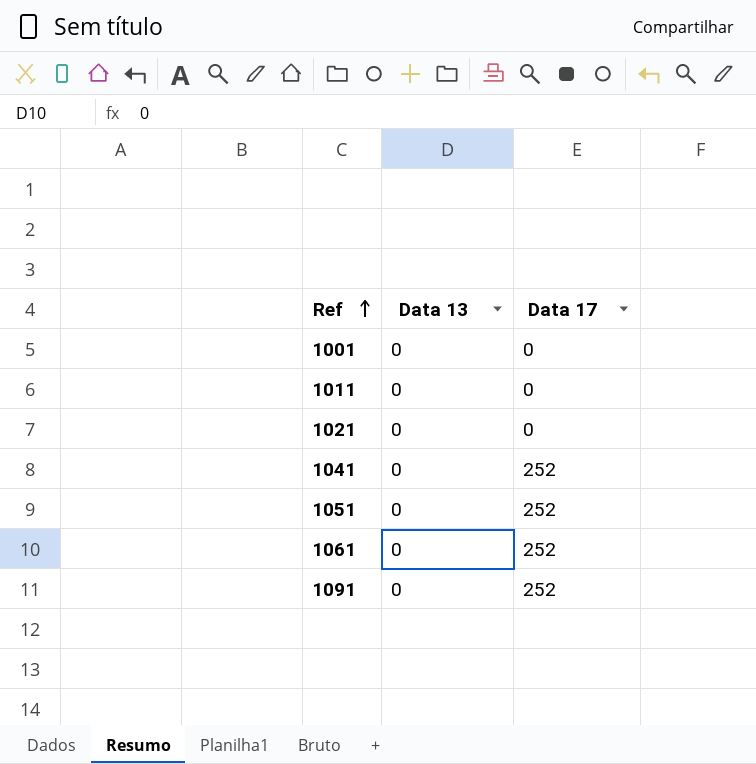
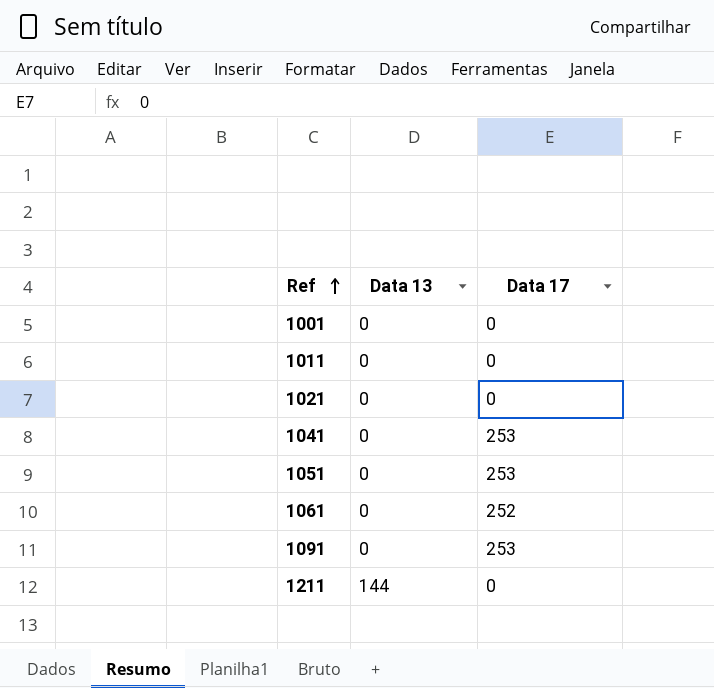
1041 | Data 17: 252 -> 253
1051 | Data 17: 252 -> 253
1091 | Data 17: 252 -> 253
row 1211: none -> 144 | 0

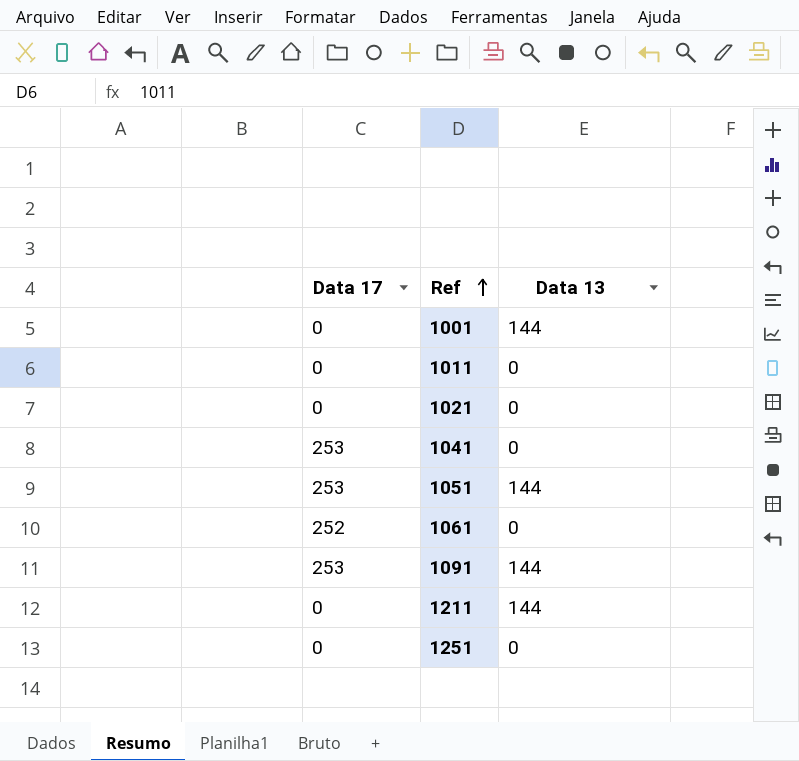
column Data 17 | position: 3 -> 1
1001 | Data 13: 0 -> 144
1051 | Data 13: 0 -> 144
1091 | Data 13: 0 -> 144
row 1251: none -> 0 | 0

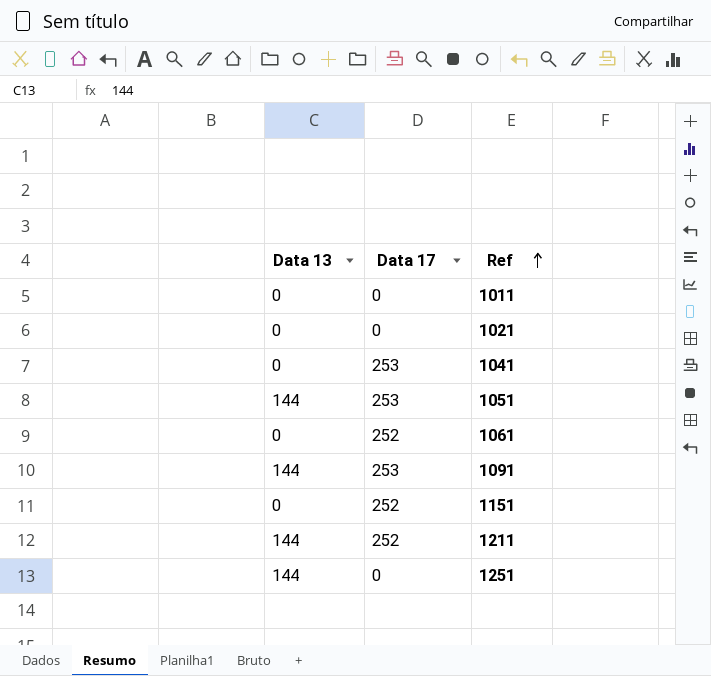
column Data 13 | position: 3 -> 1
row 1001: 0 | 144 -> none
row 1151: none -> 0 | 252
1211 | Data 17: 0 -> 252
1251 | Data 13: 0 -> 144

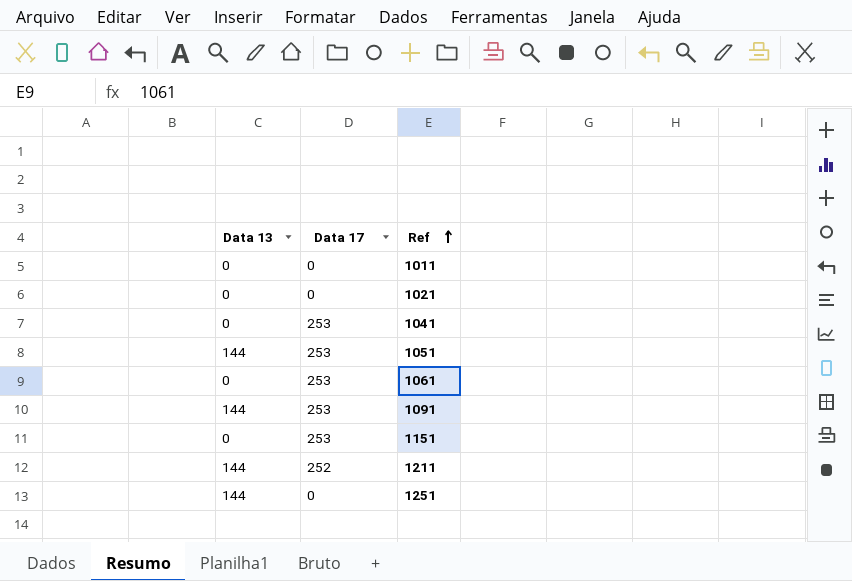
1061 | Data 17: 252 -> 253
1151 | Data 17: 252 -> 253

